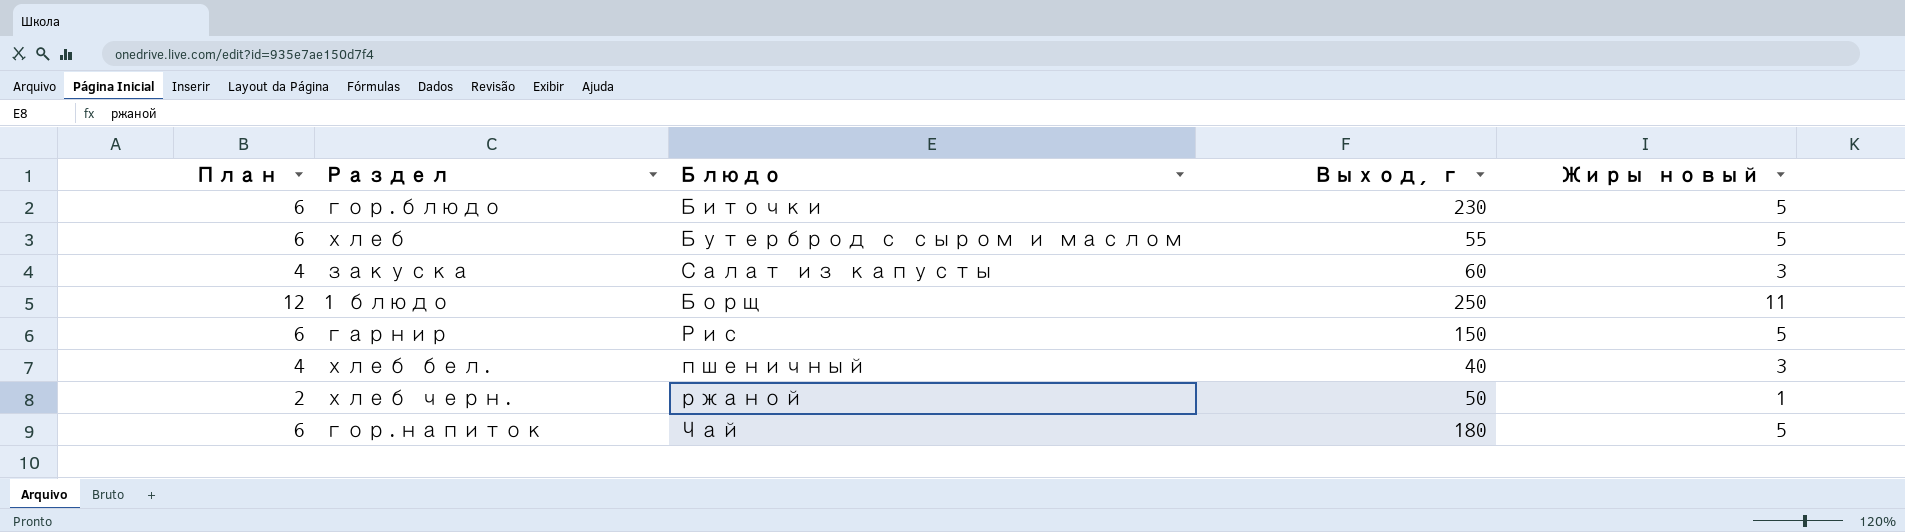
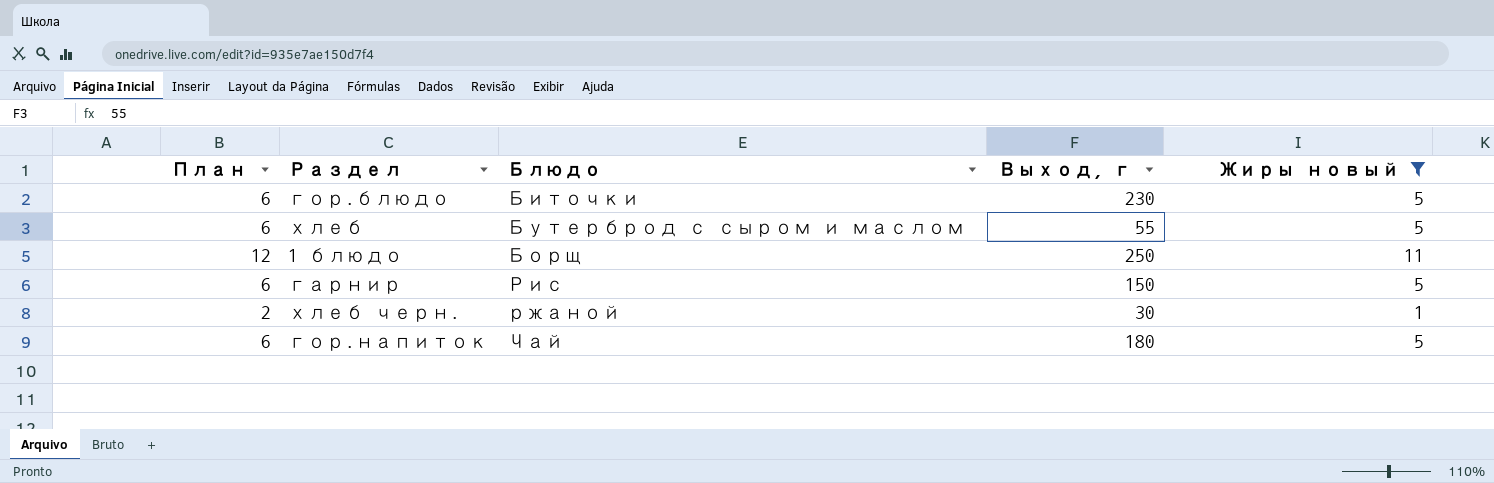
filter: none -> Жиры новый != 3
хлеб черн. | Выход, г: 50 -> 30

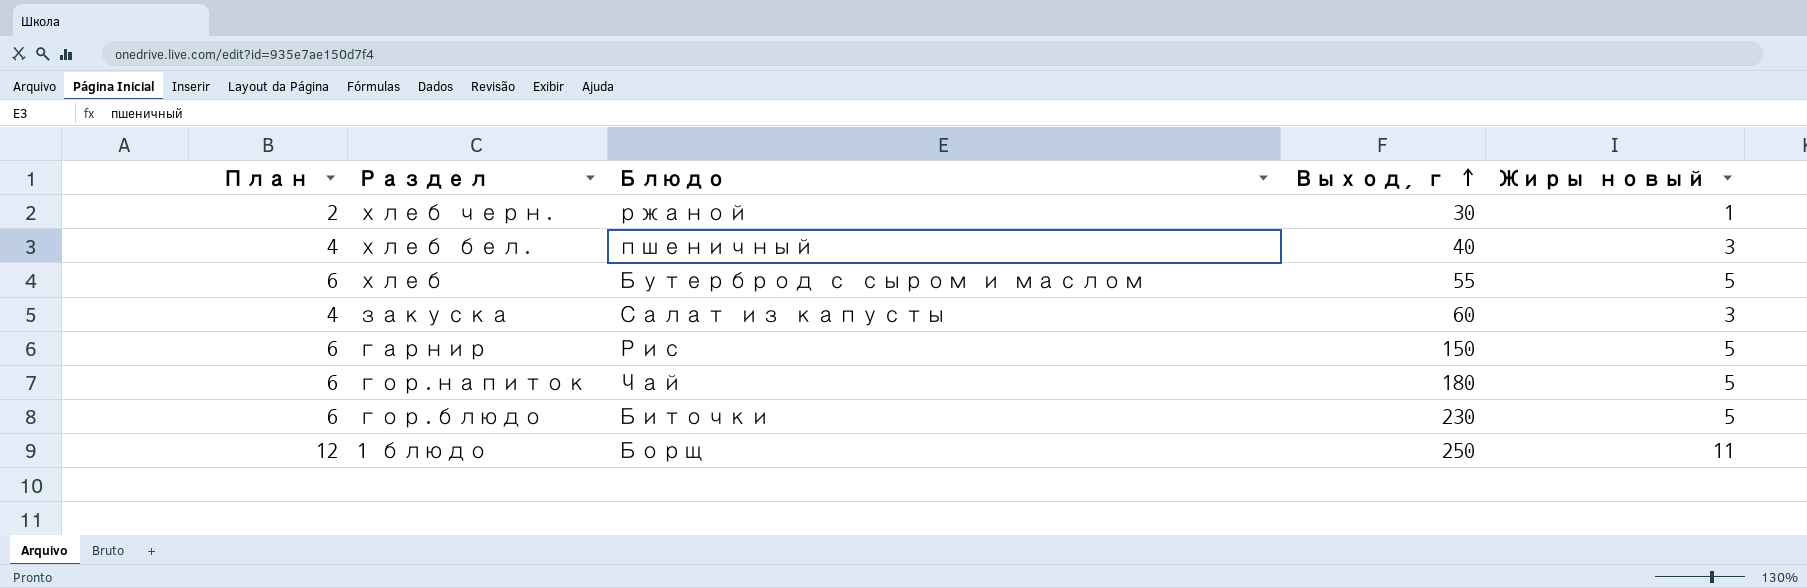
filter: Жиры новый != 3 -> none
row order: none -> Выход, г ascending

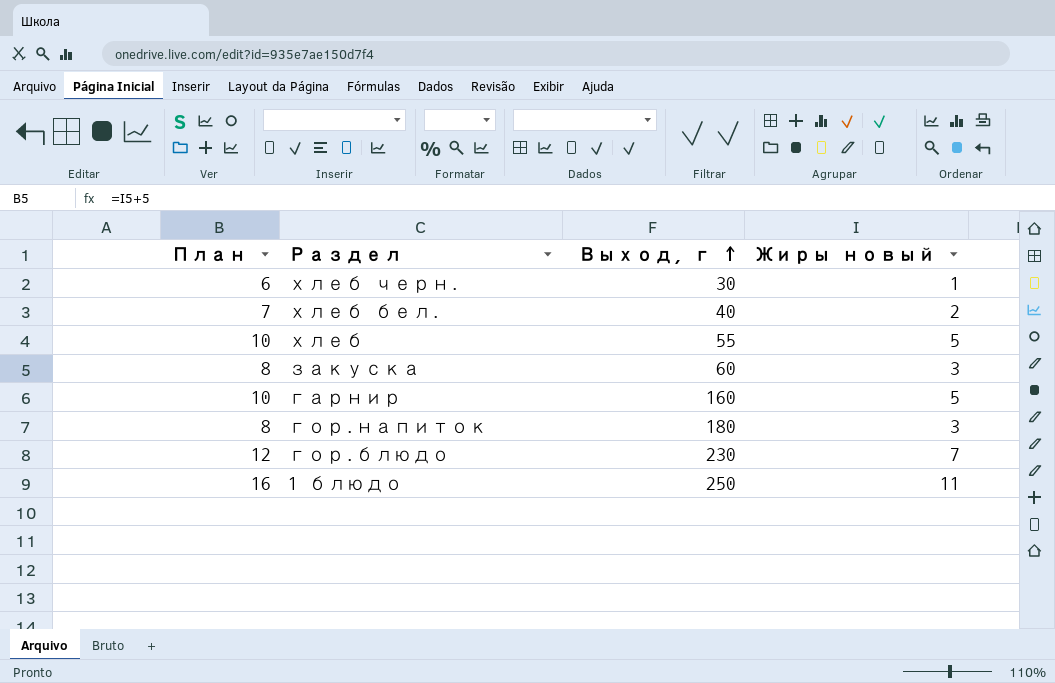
column Блюдо | position: 3 -> none
column План | formula: [Жиры новый] + 1 -> [Жиры новый] + 5
хлеб бел. | Жиры новый: 3 -> 2
гарнир | Выход, г: 150 -> 160
гор.напиток | Жиры новый: 5 -> 3
гор.блюдо | Жиры новый: 5 -> 7

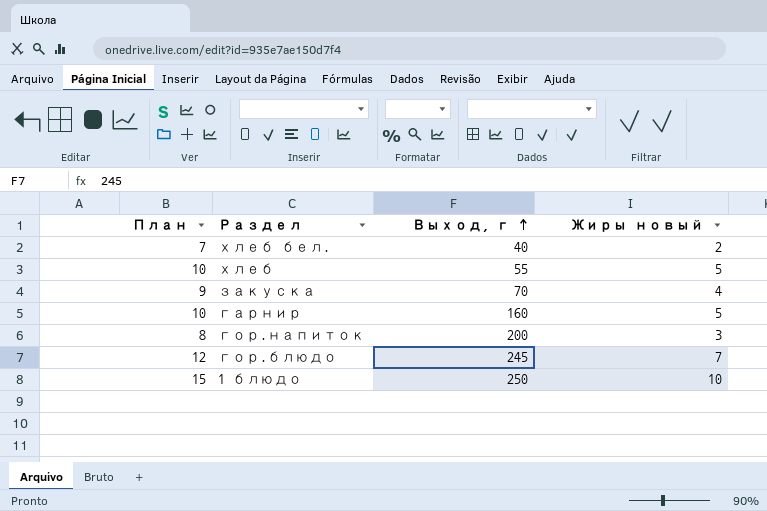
row хлеб черн.: 6 | 30 | 1 -> none
закуска | План: 8 -> 9
закуска | Выход, г: 60 -> 70
закуска | Жиры новый: 3 -> 4
гор.напиток | Выход, г: 180 -> 200
гор.блюдо | Выход, г: 230 -> 245
1 блюдо | План: 16 -> 15
1 блюдо | Жиры новый: 11 -> 10

